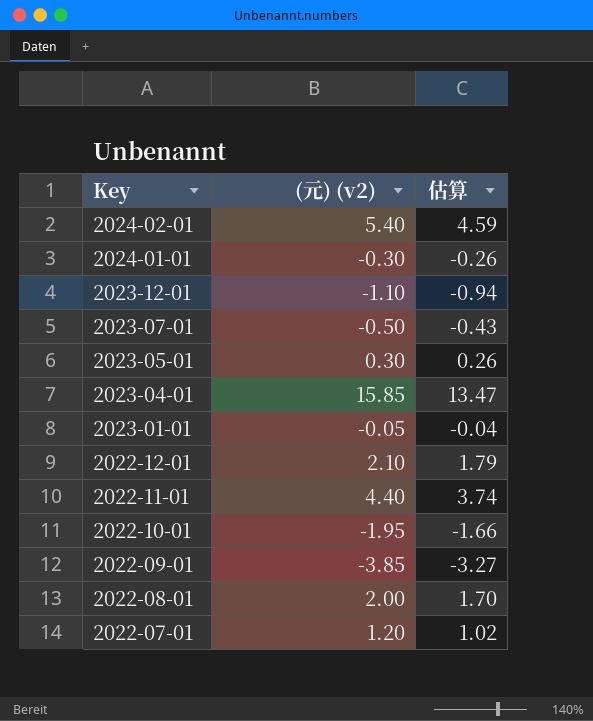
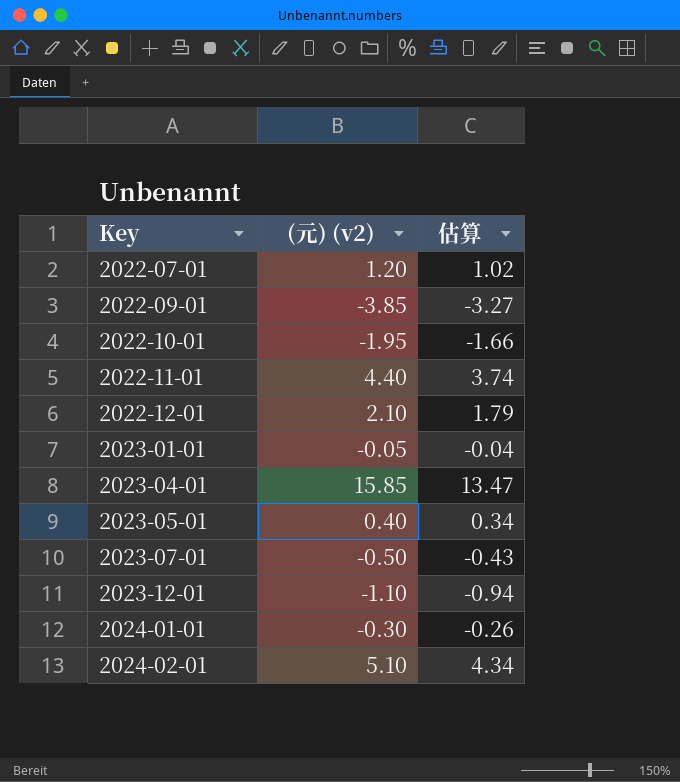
row order: Key descending -> Key ascending
row 2022-08-01: 2.00 | 1.70 -> none
2023-05-01 | (元) (v2): 0.30 -> 0.40
2023-05-01 | 估算: 0.26 -> 0.34
2024-02-01 | (元) (v2): 5.40 -> 5.10
2024-02-01 | 估算: 4.59 -> 4.34

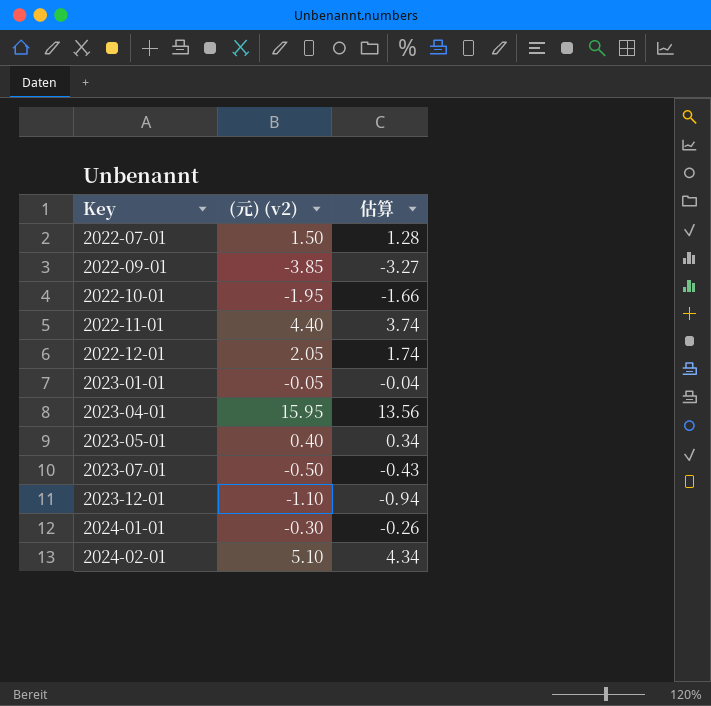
2022-07-01 | (元) (v2): 1.20 -> 1.50
2022-07-01 | 估算: 1.02 -> 1.28
2022-12-01 | (元) (v2): 2.10 -> 2.05
2022-12-01 | 估算: 1.79 -> 1.74
2023-04-01 | (元) (v2): 15.85 -> 15.95
2023-04-01 | 估算: 13.47 -> 13.56

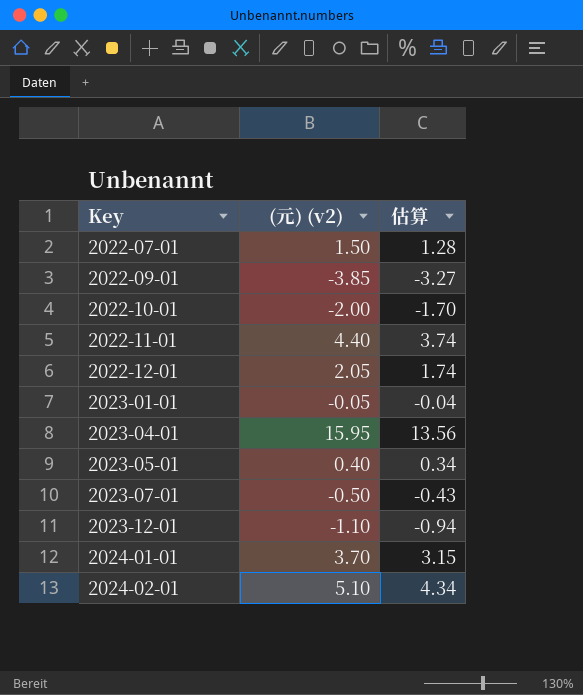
2022-10-01 | (元) (v2): -1.95 -> -2.00
2022-10-01 | 估算: -1.66 -> -1.70
2024-01-01 | (元) (v2): -0.30 -> 3.70
2024-01-01 | 估算: -0.26 -> 3.15

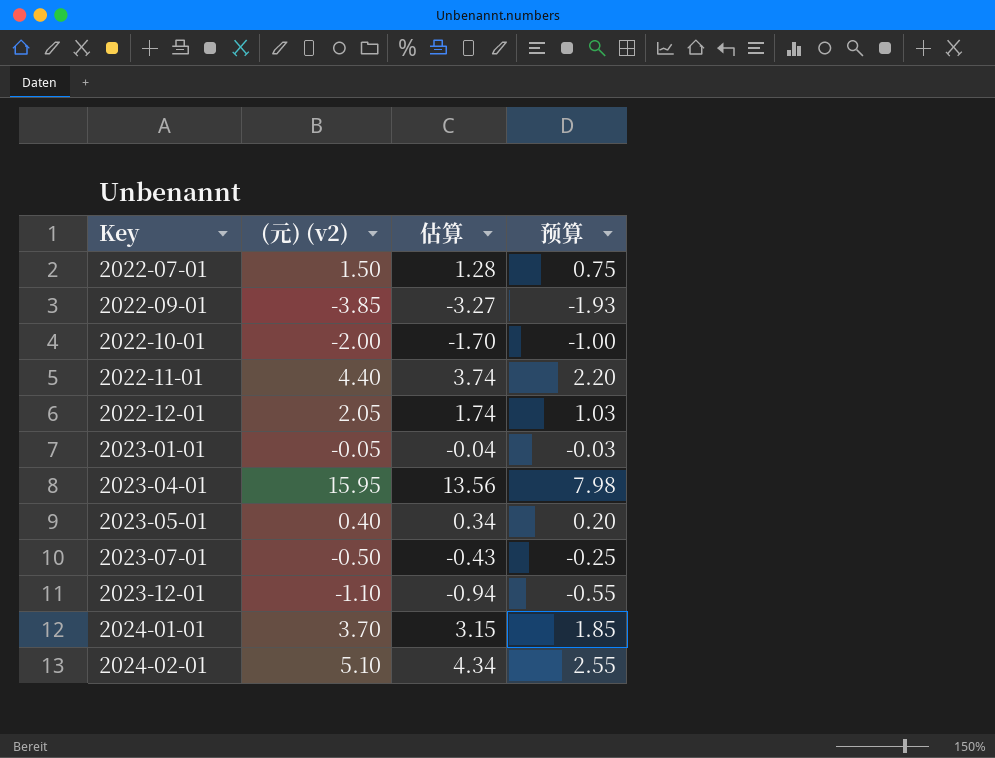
column 预算 | formula: none -> [(元) (v2)] * 0.5

